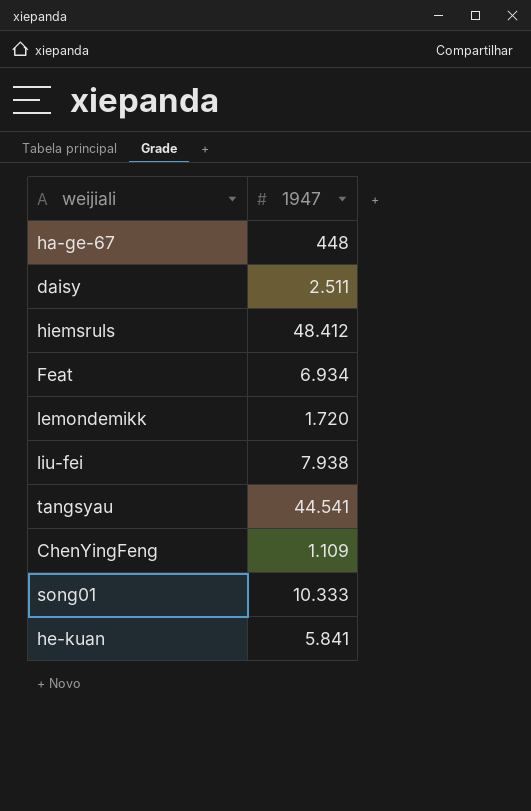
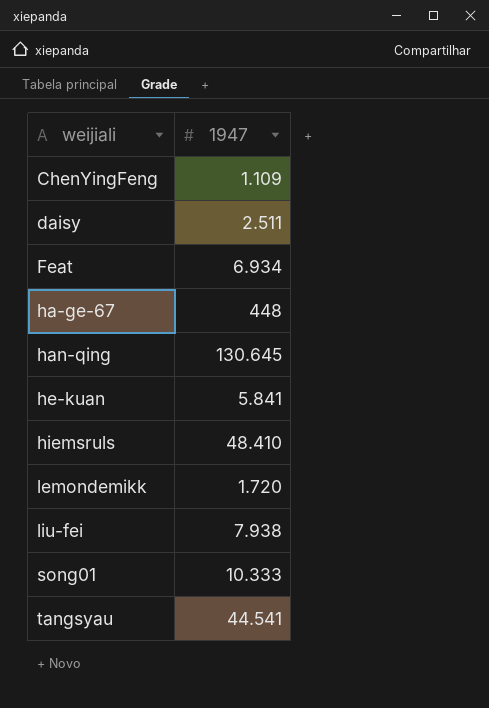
row order: none -> weijiali ascending
row han-qing: none -> 130.645
hiemsruls | 1947: 48.412 -> 48.410

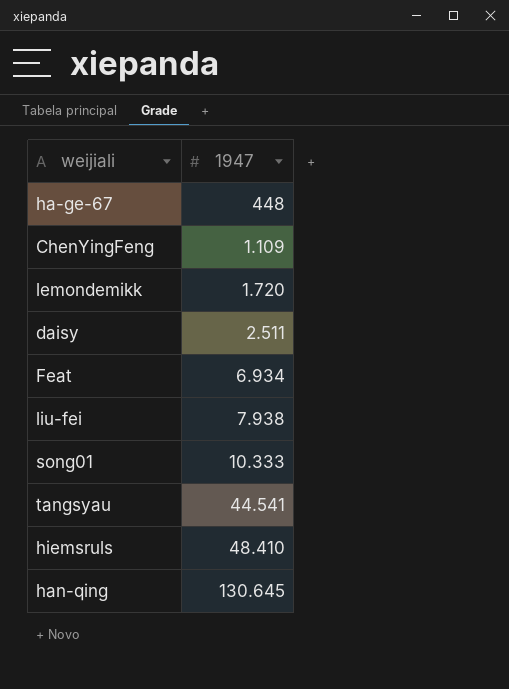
row order: weijiali ascending -> 1947 ascending
row he-kuan: 5.841 -> none

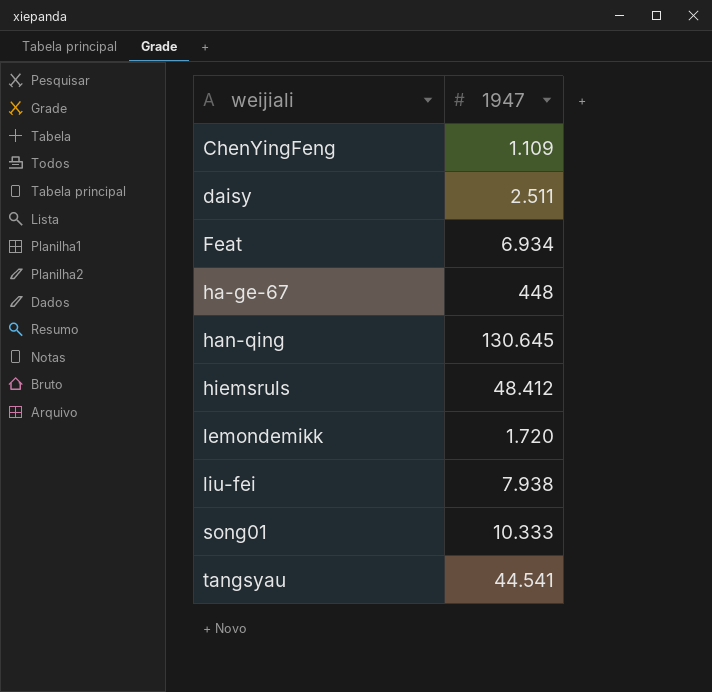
row order: 1947 ascending -> weijiali ascending
hiemsruls | 1947: 48.410 -> 48.412

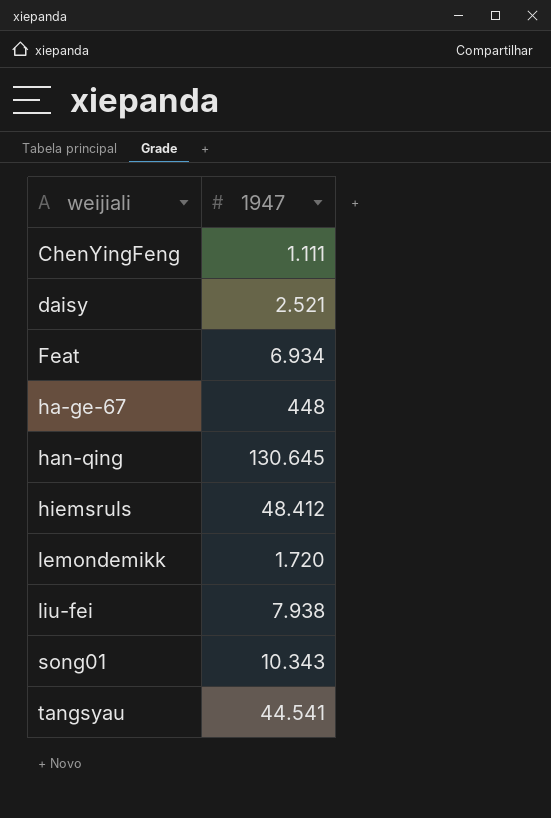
ChenYingFeng | 1947: 1.109 -> 1.111
daisy | 1947: 2.511 -> 2.521
song01 | 1947: 10.333 -> 10.343

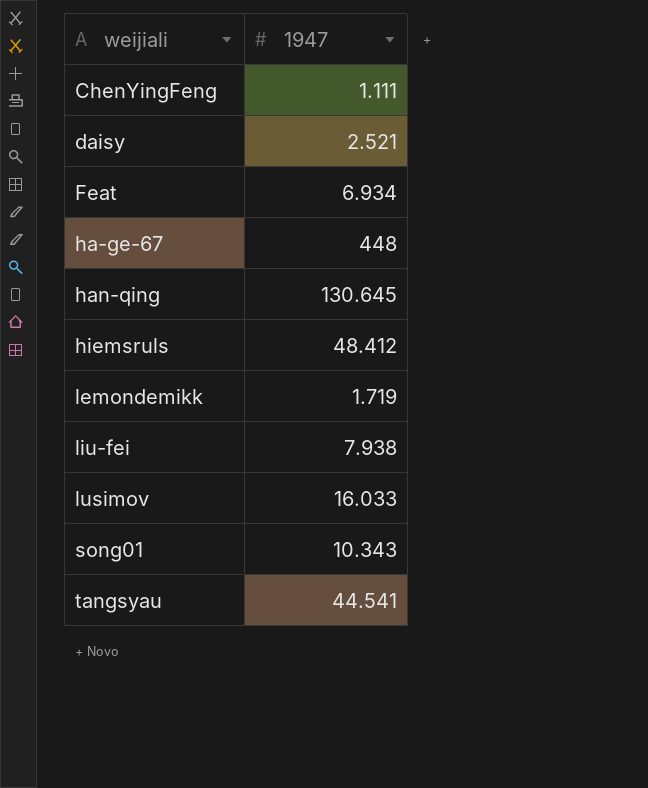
lemondemikk | 1947: 1.720 -> 1.719
row lusimov: none -> 16.033

